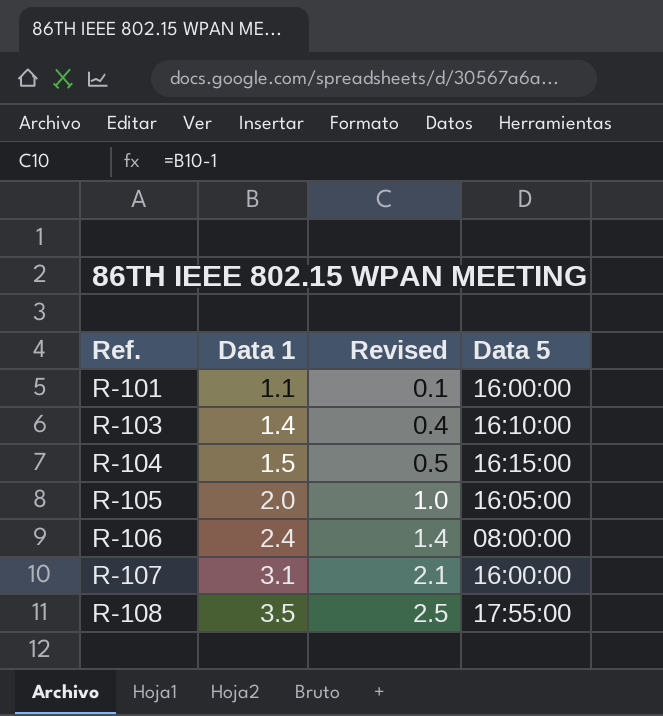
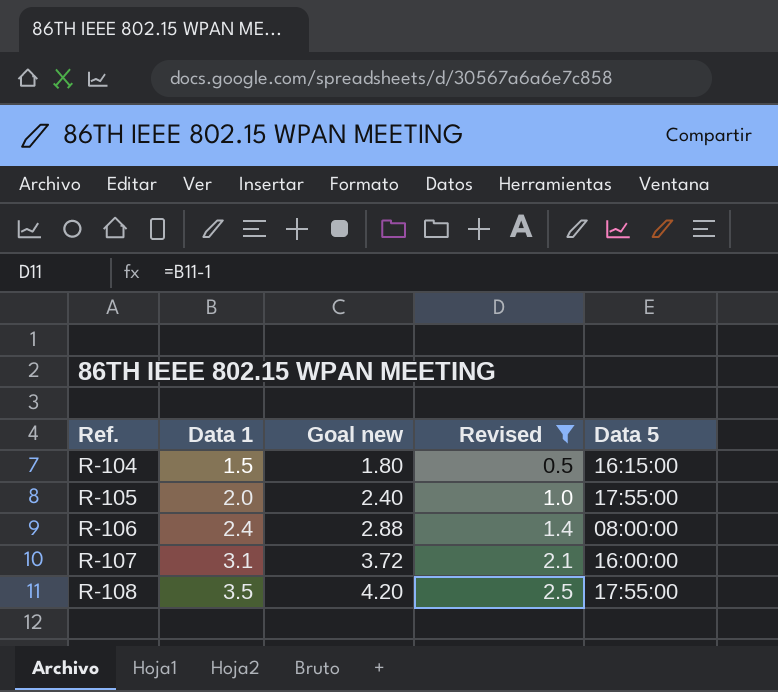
filter: none -> Revised >= 0.5
column Goal new | formula: none -> [Data 1] * 1.2
R-105 | Data 5: 16:05:00 -> 17:55:00

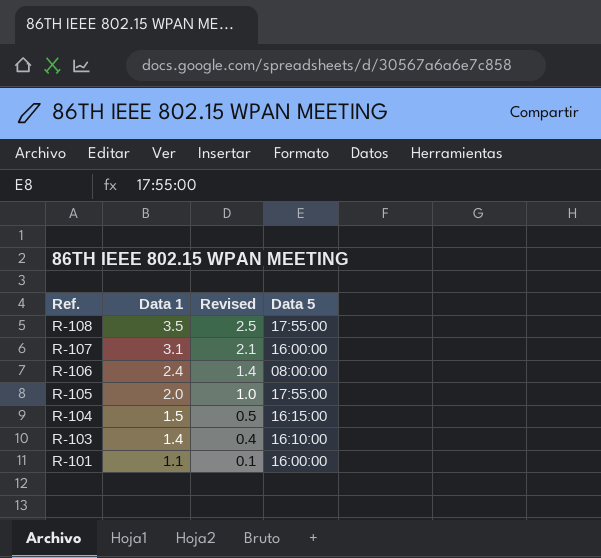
filter: Revised >= 0.5 -> none
row order: Ref. ascending -> Ref. descending
column Goal new | formula: [Data 1] * 1.2 -> none

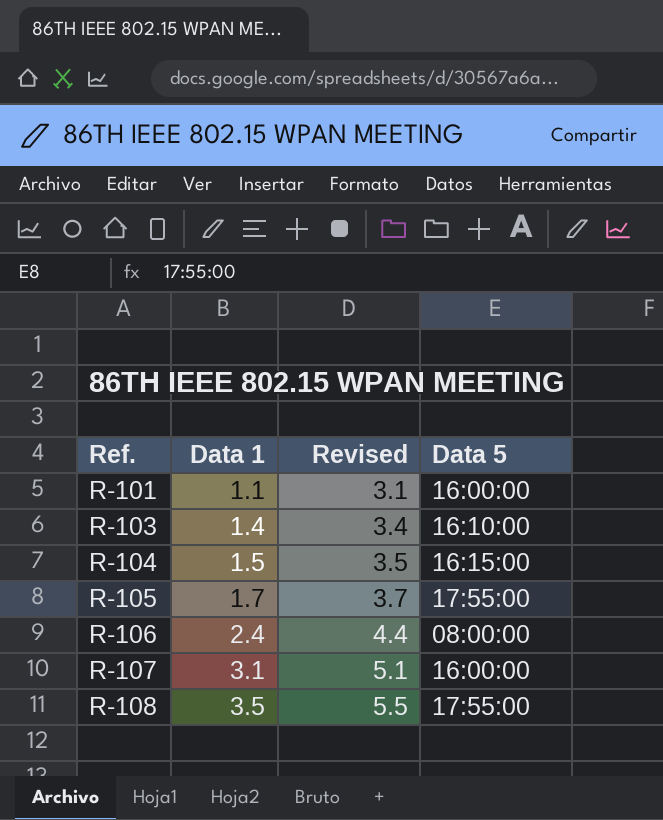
row order: Ref. descending -> Ref. ascending
column Revised | formula: [Data 1] - 1 -> [Data 1] + 2
R-105 | Data 1: 2.0 -> 1.7

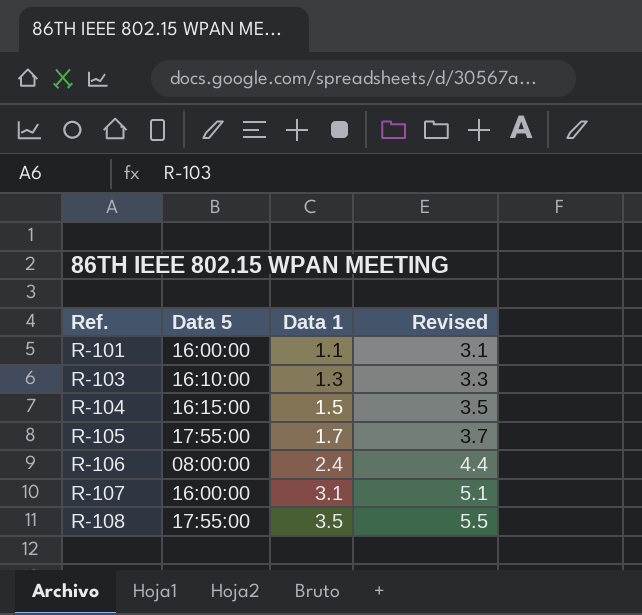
column Data 5 | position: 4 -> 2
R-103 | Data 1: 1.4 -> 1.3
R-103 | Revised: 3.4 -> 3.3

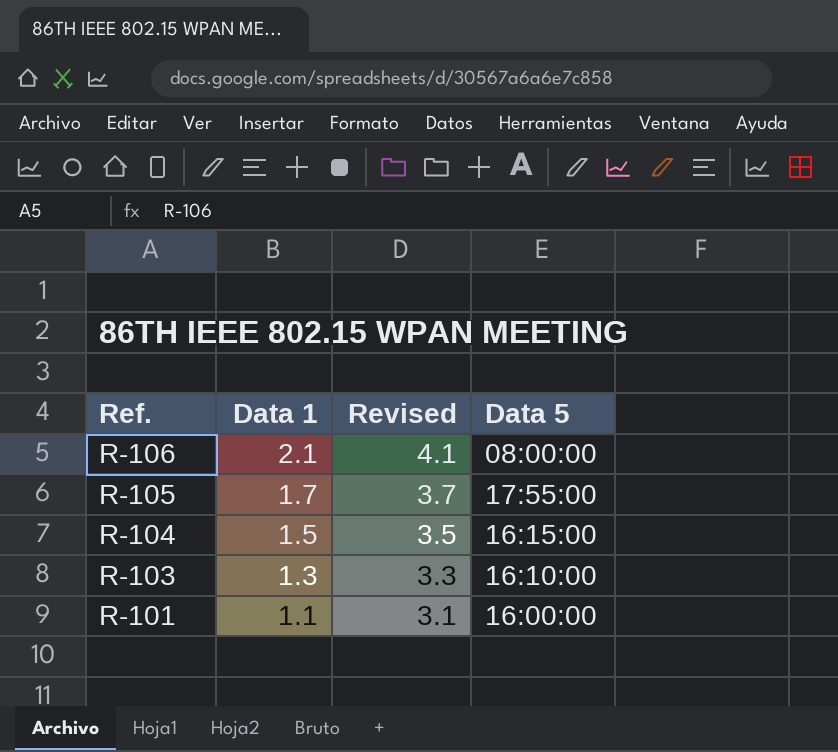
row order: Ref. ascending -> Ref. descending
column Data 5 | position: 2 -> 4
row R-107: 16:00:00 | 3.1 | 5.1 -> none
row R-108: 17:55:00 | 3.5 | 5.5 -> none
R-106 | Data 1: 2.4 -> 2.1
R-106 | Revised: 4.4 -> 4.1

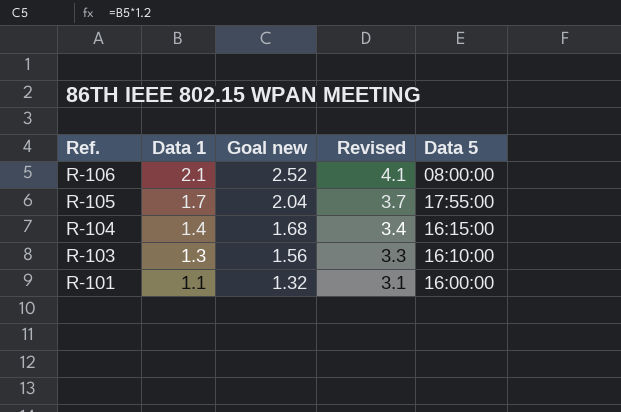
column Goal new | formula: none -> [Data 1] * 1.2
R-104 | Data 1: 1.5 -> 1.4
R-104 | Revised: 3.5 -> 3.4

